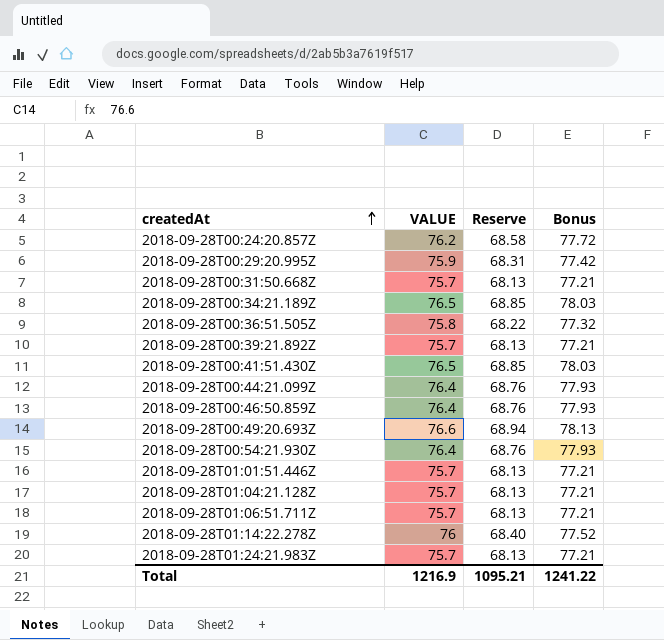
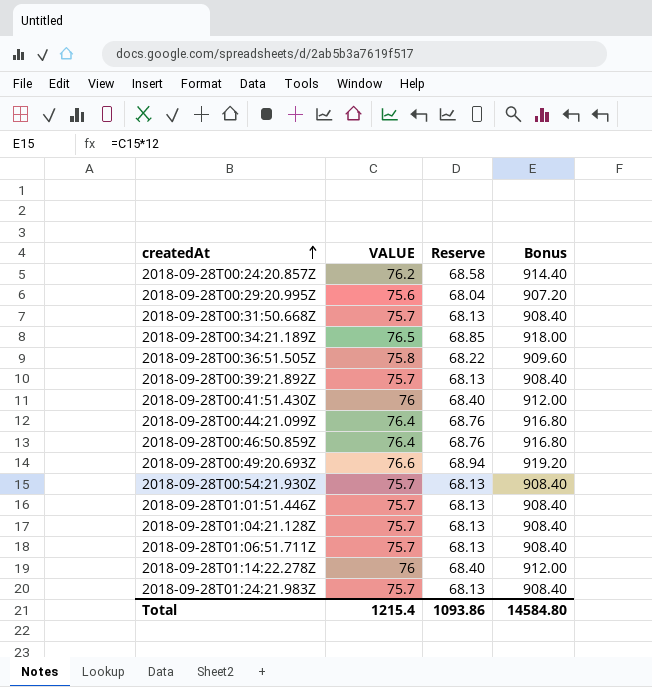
column Bonus | formula: [VALUE] * 1.02 -> [VALUE] * 12
2018-09-28T00:29:20.995Z | VALUE: 75.9 -> 75.6
2018-09-28T00:29:20.995Z | Reserve: 68.31 -> 68.04
2018-09-28T00:41:51.430Z | VALUE: 76.5 -> 76
2018-09-28T00:41:51.430Z | Reserve: 68.85 -> 68.40
2018-09-28T00:54:21.930Z | VALUE: 76.4 -> 75.7
2018-09-28T00:54:21.930Z | Reserve: 68.76 -> 68.13
Total | VALUE: 1216.9 -> 1215.4
Total | Reserve: 1095.21 -> 1093.86
Total | Bonus: 1241.22 -> 14584.80

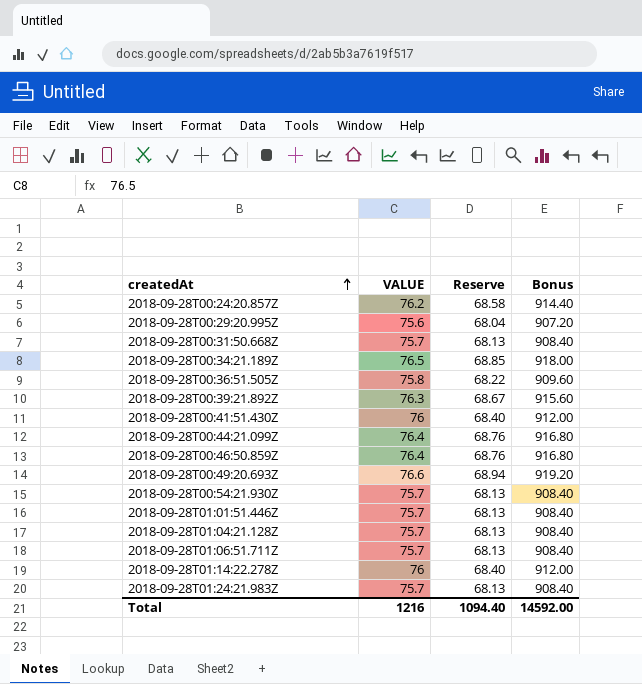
2018-09-28T00:39:21.892Z | VALUE: 75.7 -> 76.3
2018-09-28T00:39:21.892Z | Reserve: 68.13 -> 68.67
2018-09-28T00:39:21.892Z | Bonus: 908.40 -> 915.60
Total | VALUE: 1215.4 -> 1216
Total | Reserve: 1093.86 -> 1094.40
Total | Bonus: 14584.80 -> 14592.00

